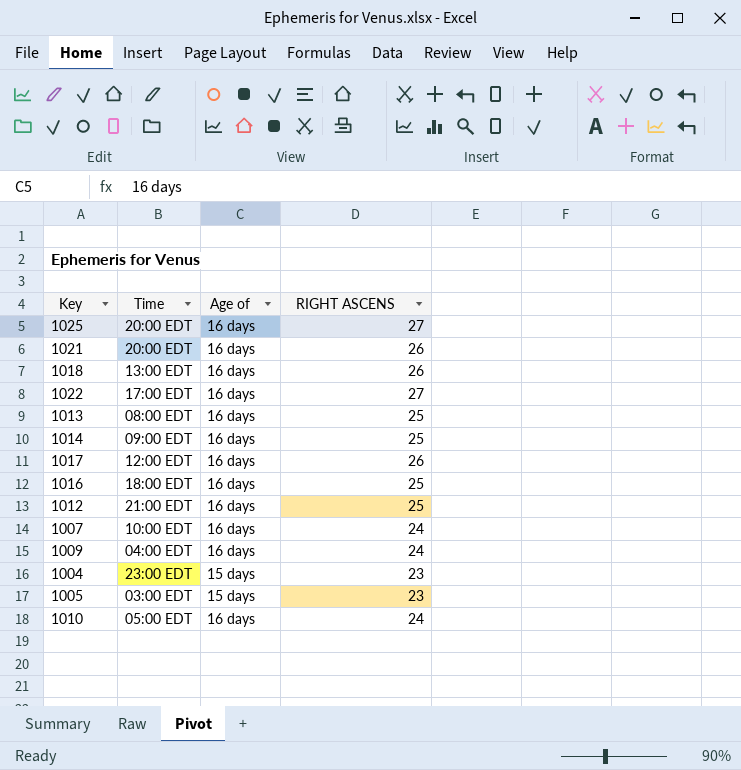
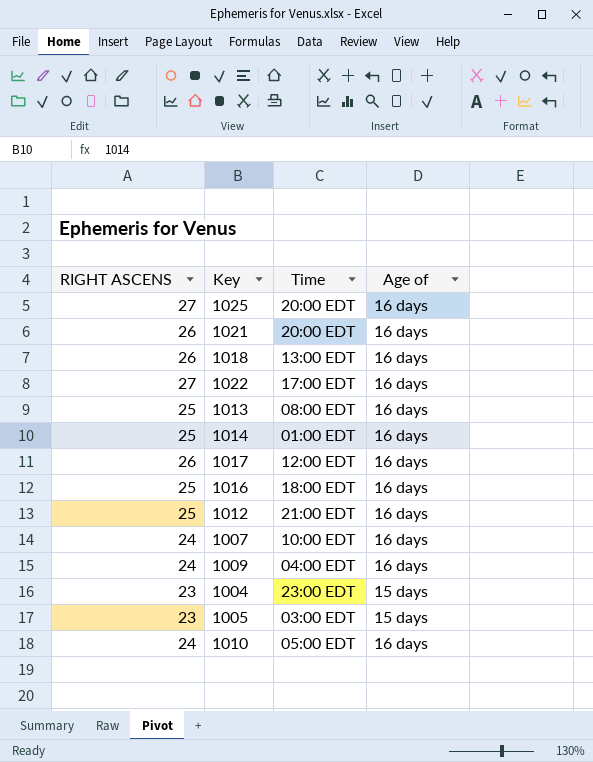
column RIGHT ASCENS | position: 4 -> 1
1014 | Time: 09:00 EDT -> 01:00 EDT

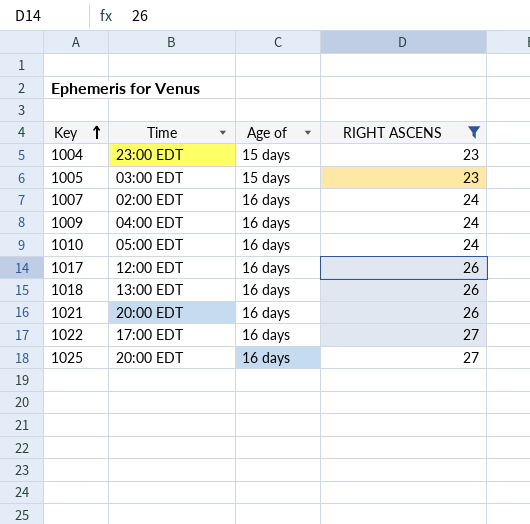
filter: none -> RIGHT ASCENS != 25
row order: none -> Key ascending
column RIGHT ASCENS | position: 1 -> 4
1007 | Time: 10:00 EDT -> 02:00 EDT

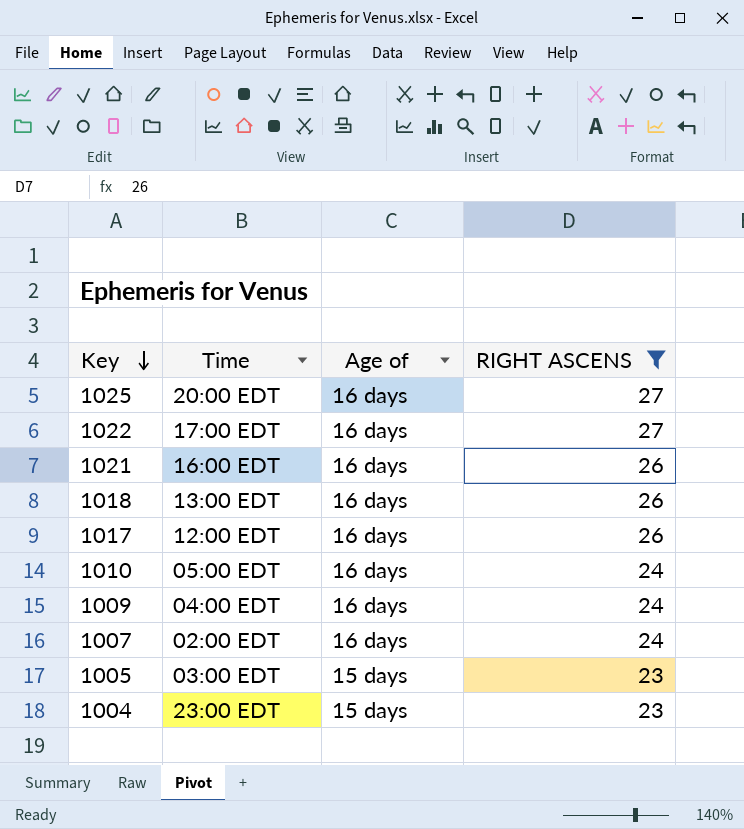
row order: Key ascending -> Key descending
1021 | Time: 20:00 EDT -> 16:00 EDT

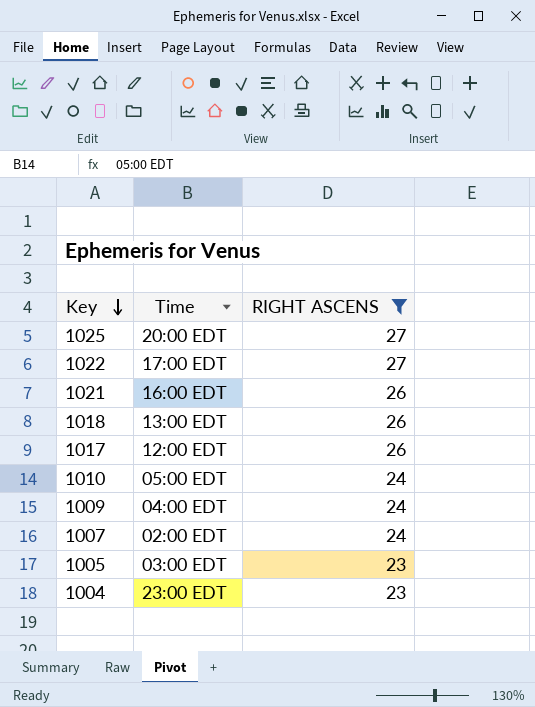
column Age of | position: 3 -> none

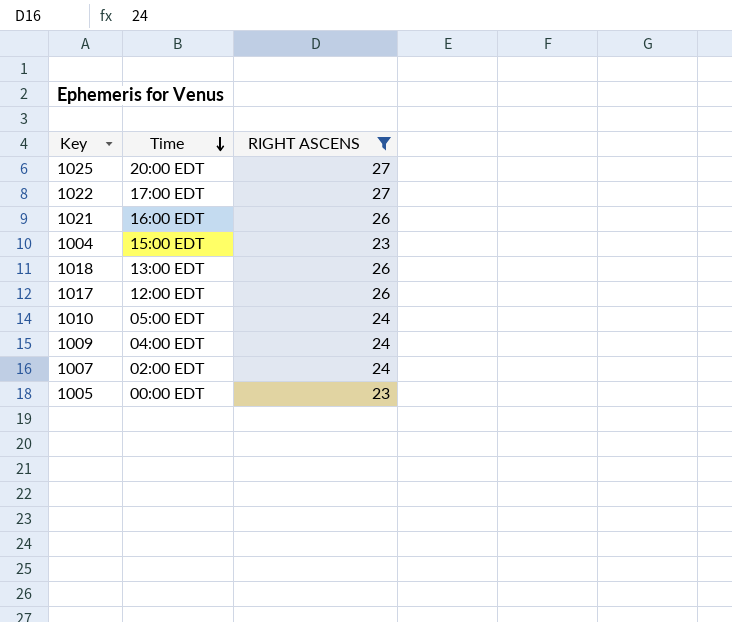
row order: Key descending -> Time descending
1004 | Time: 23:00 EDT -> 15:00 EDT
1005 | Time: 03:00 EDT -> 00:00 EDT

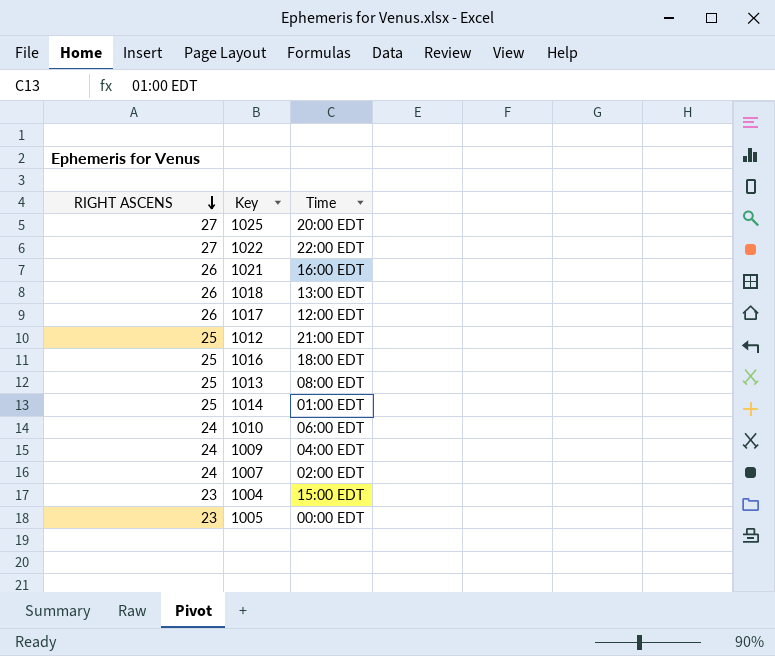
filter: RIGHT ASCENS != 25 -> none
row order: Time descending -> RIGHT ASCENS descending
column RIGHT ASCENS | position: 3 -> 1
1022 | Time: 17:00 EDT -> 22:00 EDT
1010 | Time: 05:00 EDT -> 06:00 EDT

